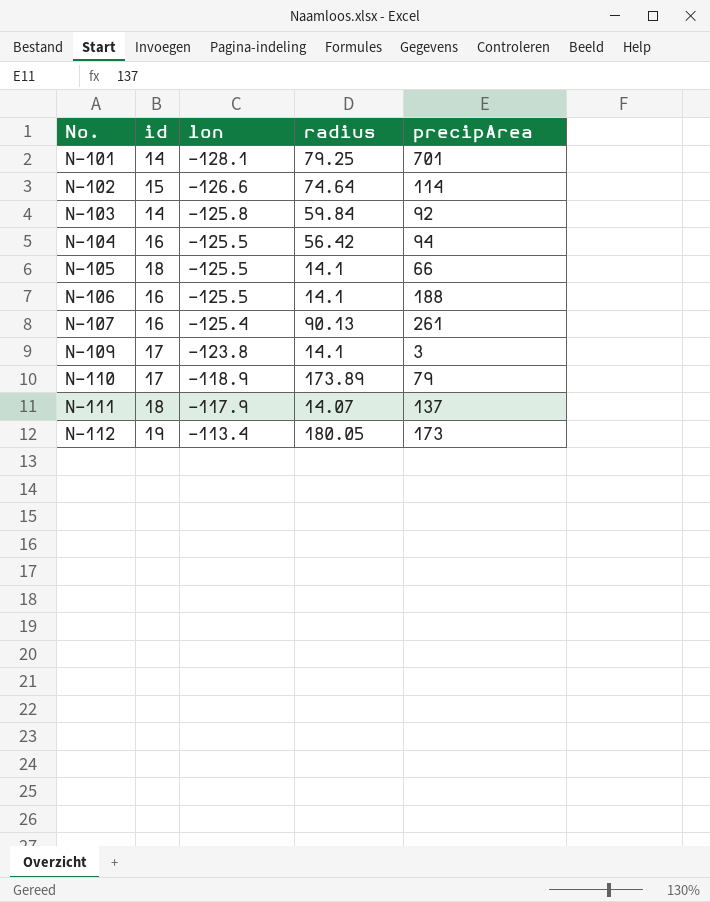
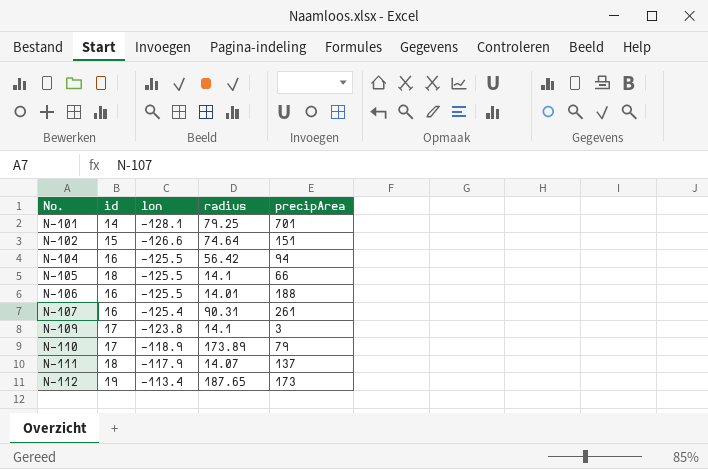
row N-103: 14 | -125.8 | 59.84 | 92 -> none
N-102 | precipArea: 114 -> 151
N-106 | radius: 14.1 -> 14.01
N-107 | radius: 90.13 -> 90.31
N-112 | radius: 180.05 -> 187.65

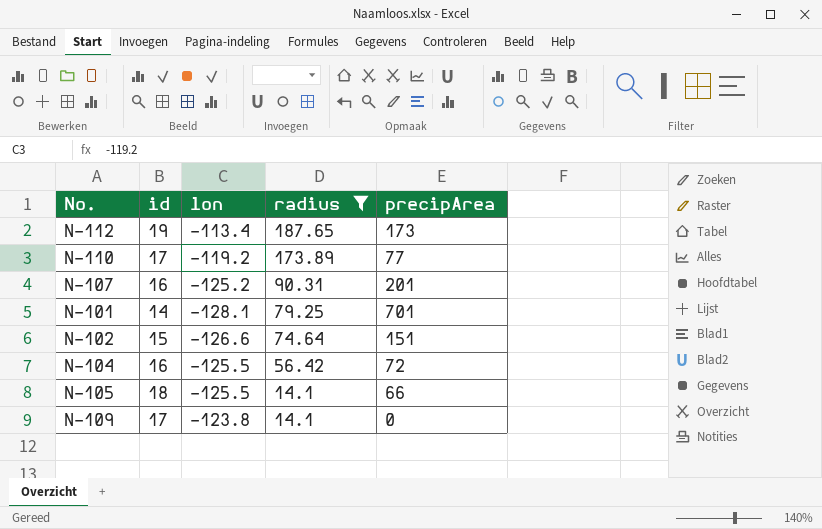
filter: none -> radius >= 14.1
row order: No. ascending -> radius descending
N-110 | lon: -118.9 -> -119.2
N-110 | precipArea: 79 -> 77
N-107 | lon: -125.4 -> -125.2
N-107 | precipArea: 261 -> 201
N-104 | precipArea: 94 -> 72
N-109 | precipArea: 3 -> 0

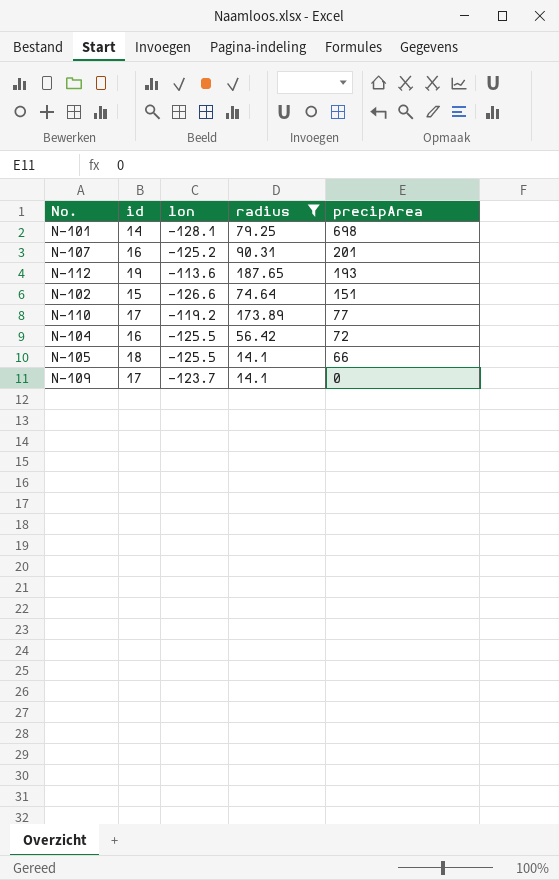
row order: radius descending -> precipArea descending
N-101 | precipArea: 701 -> 698
N-112 | lon: -113.4 -> -113.6
N-112 | precipArea: 173 -> 193
N-109 | lon: -123.8 -> -123.7

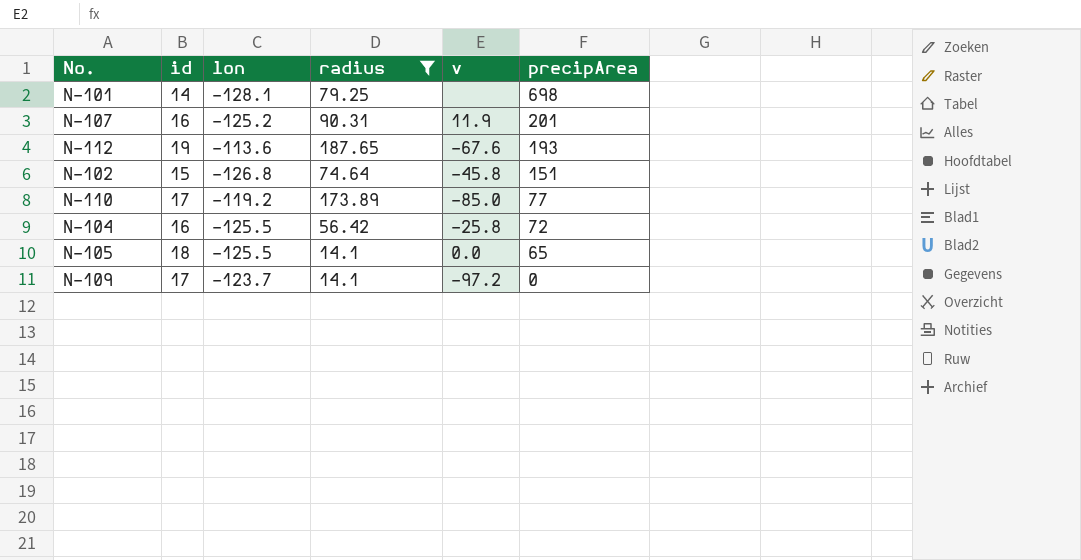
column v | position: none -> 5
N-102 | lon: -126.6 -> -126.8
N-105 | precipArea: 66 -> 65

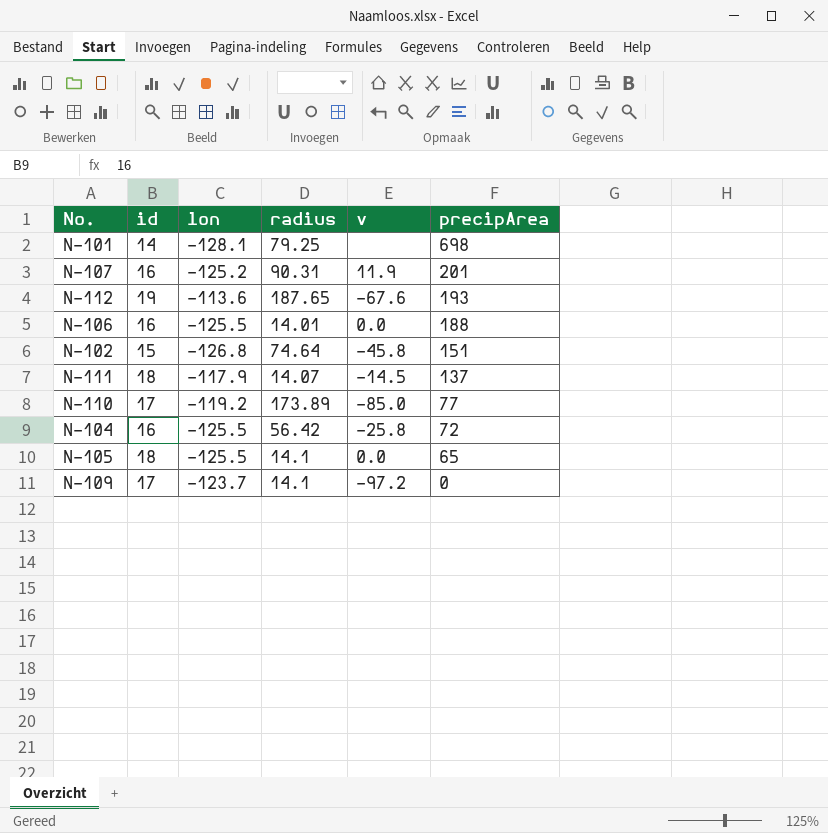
filter: radius >= 14.1 -> none

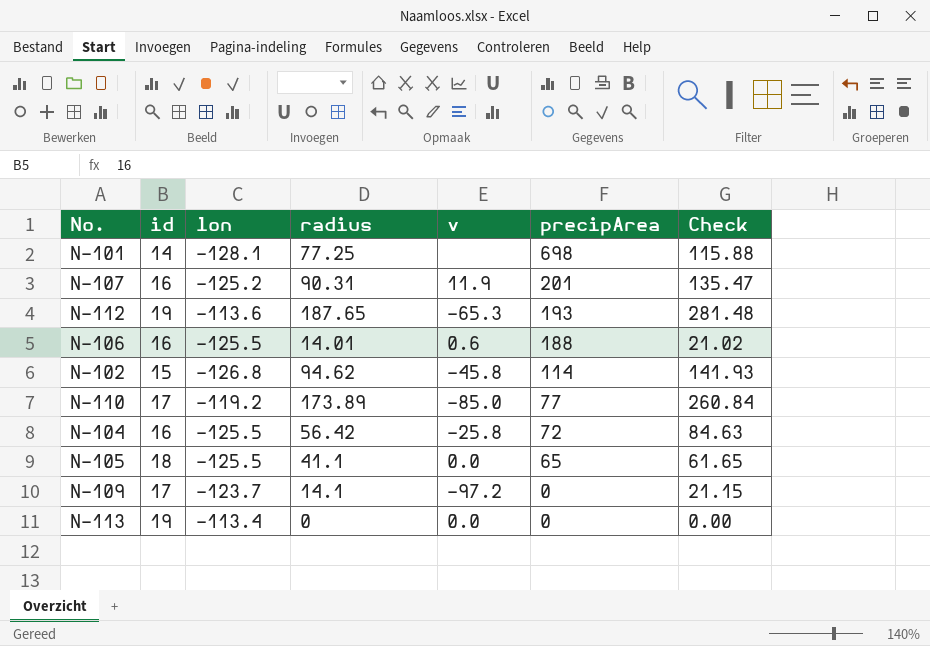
column Check | formula: none -> [radius] * 1.5
row N-111: 18 | -117.9 | 14.07 | -14.5 | 137 -> none
N-101 | radius: 79.25 -> 77.25
N-112 | v: -67.6 -> -65.3
N-106 | v: 0.0 -> 0.6
N-102 | radius: 74.64 -> 94.62
N-102 | precipArea: 151 -> 114
N-105 | radius: 14.1 -> 41.1
row N-113: none -> 19 | -113.4 | 0 | 0.0 | 0 | 0.00

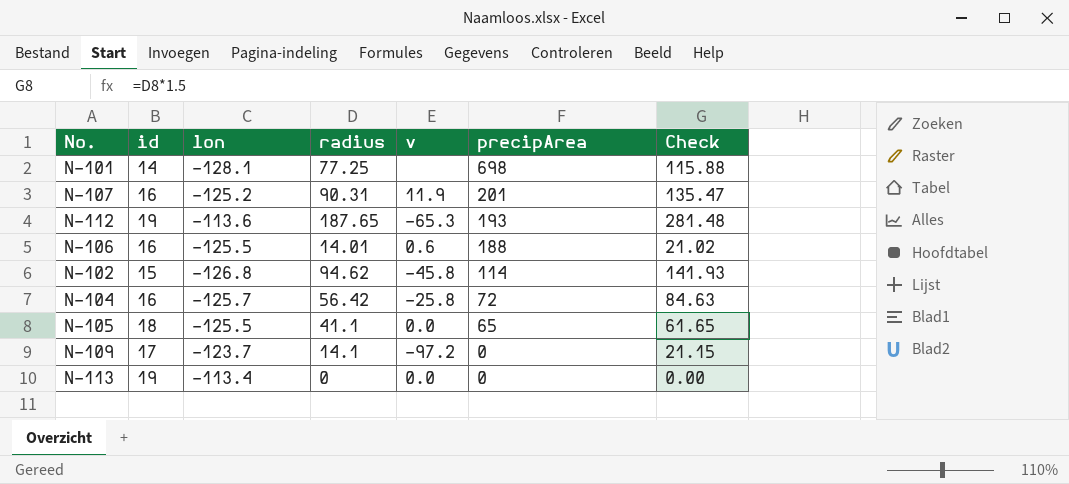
row N-110: 17 | -119.2 | 173.89 | -85.0 | 77 | 260.84 -> none
N-104 | lon: -125.5 -> -125.7

